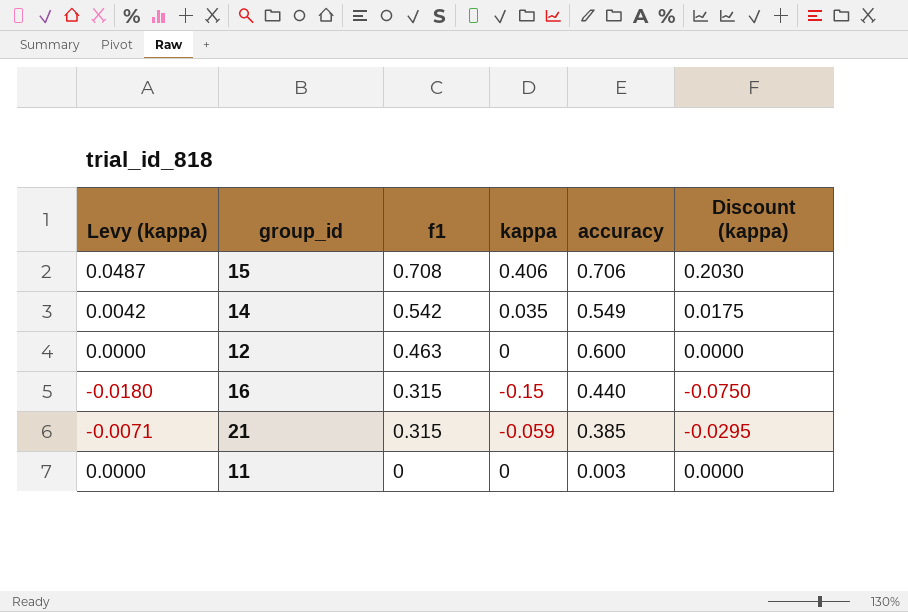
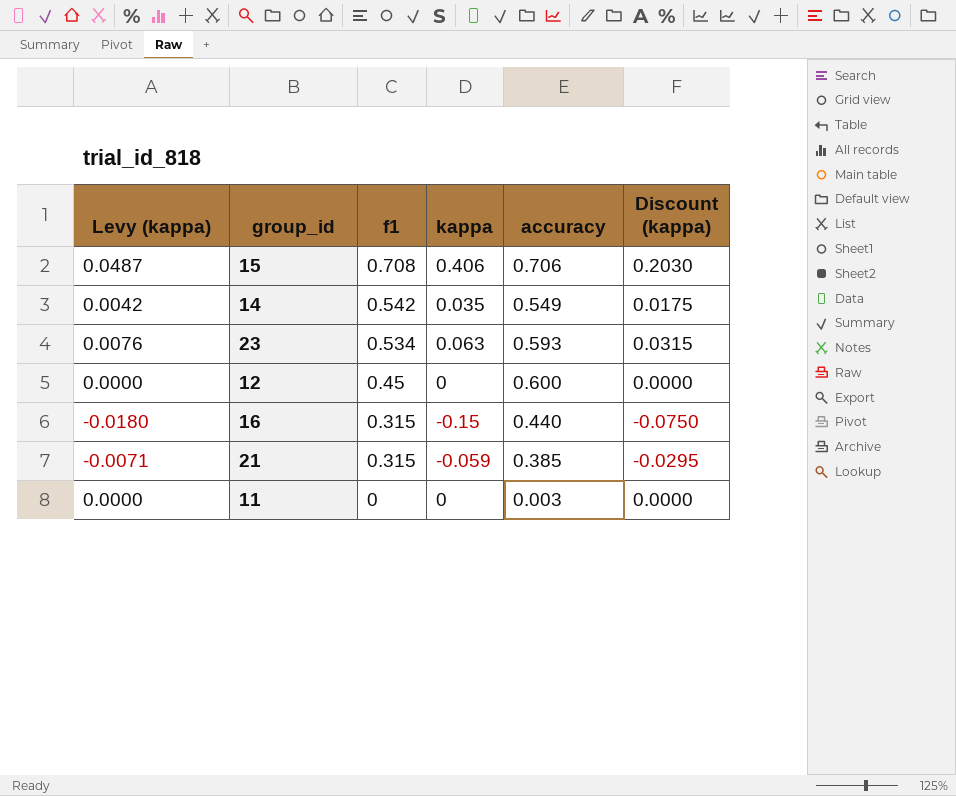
row 23: none -> 0.0076 | 0.534 | 0.063 | 0.593 | 0.0315
12 | f1: 0.463 -> 0.45

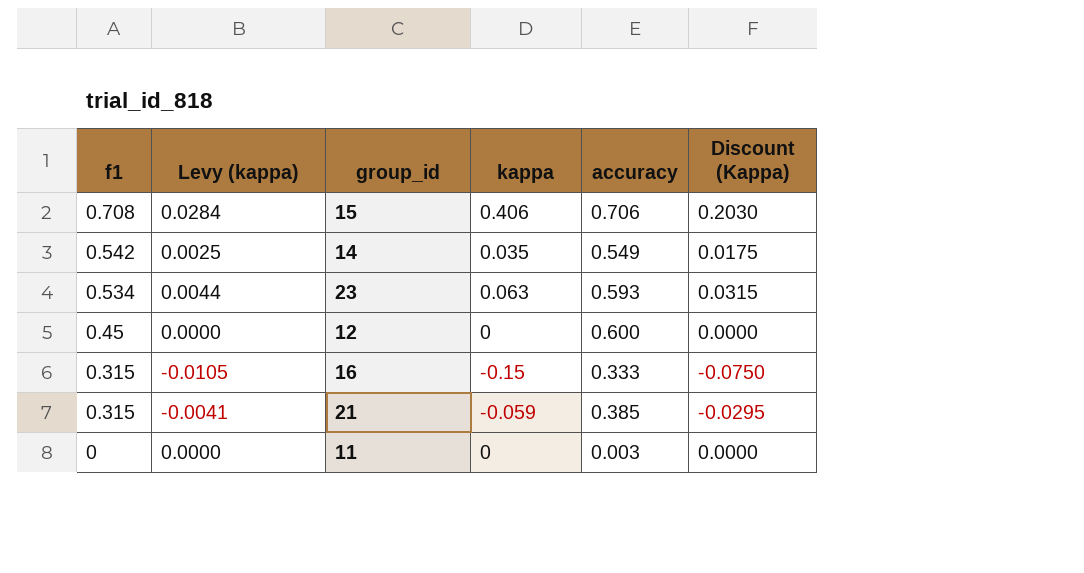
column f1 | position: 3 -> 1
column Levy (kappa) | formula: [kappa] * 0.12 -> [kappa] * 0.07
column name: Discount (kappa) -> Discount (Kappa)
16 | accuracy: 0.440 -> 0.333

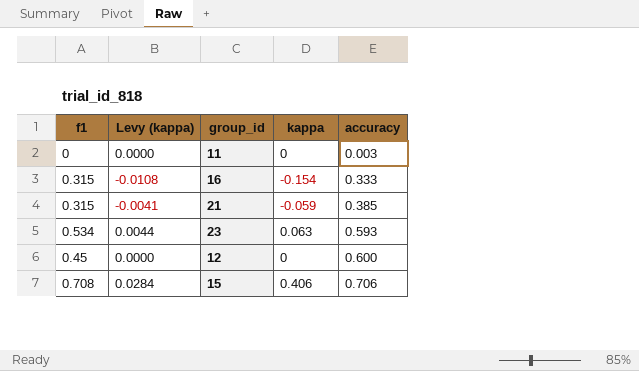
row order: f1 descending -> accuracy ascending
column Discount (Kappa) | formula: [kappa] * 0.5 -> none
row 14: 0.542 | 0.0025 | 0.035 | 0.549 | 0.0175 -> none
16 | Levy (kappa): -0.0105 -> -0.0108
16 | kappa: -0.15 -> -0.154

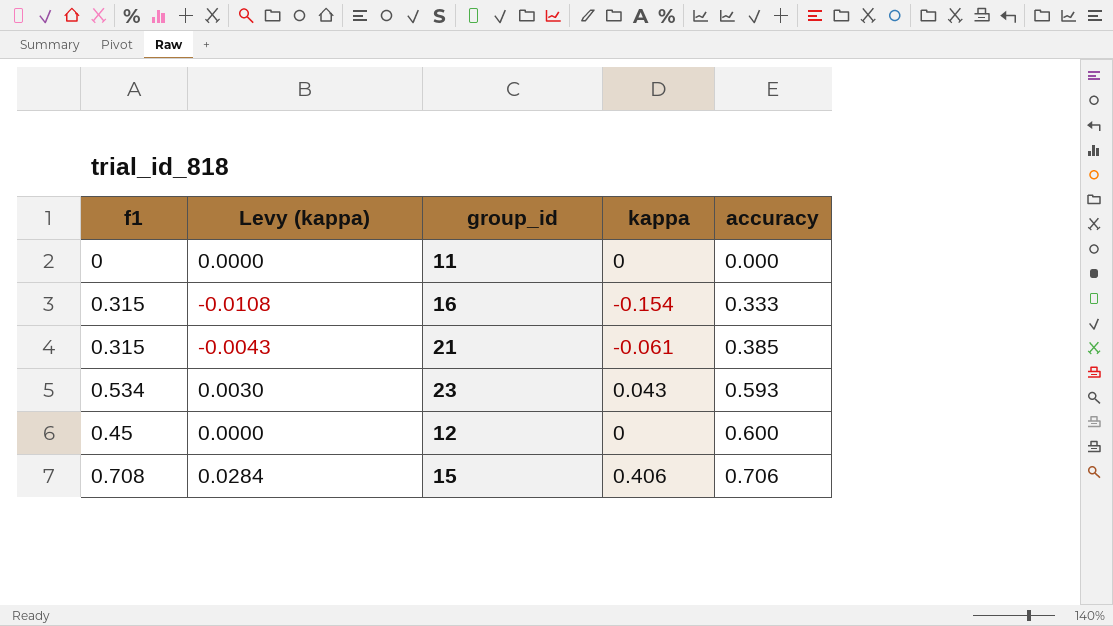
11 | accuracy: 0.003 -> 0.000
21 | Levy (kappa): -0.0041 -> -0.0043
21 | kappa: -0.059 -> -0.061
23 | Levy (kappa): 0.0044 -> 0.0030
23 | kappa: 0.063 -> 0.043

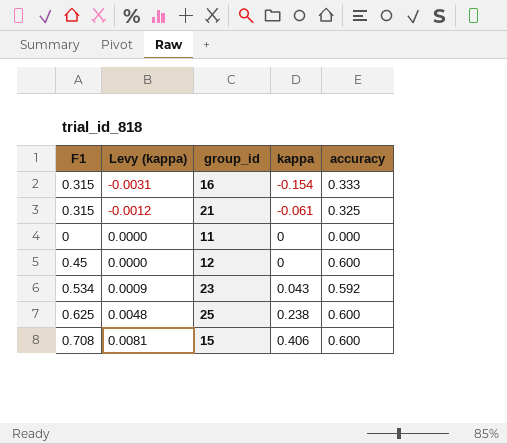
row order: accuracy ascending -> Levy (kappa) ascending
column name: f1 -> F1
column Levy (kappa) | formula: [kappa] * 0.07 -> [kappa] * 0.02
21 | accuracy: 0.385 -> 0.325
23 | accuracy: 0.593 -> 0.592
row 25: none -> 0.625 | 0.0048 | 0.238 | 0.600
15 | accuracy: 0.706 -> 0.600

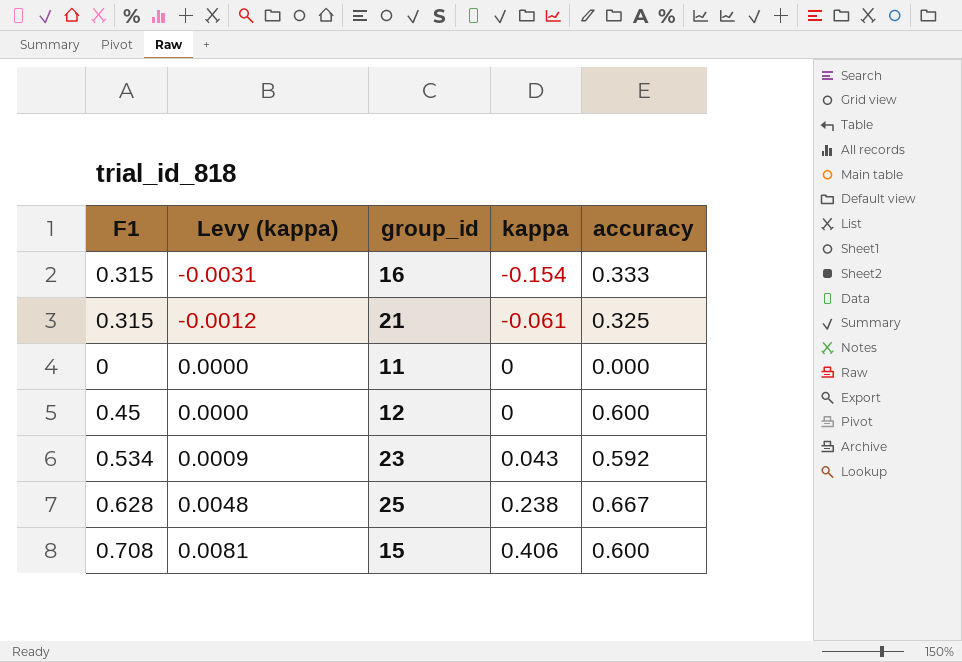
25 | F1: 0.625 -> 0.628
25 | accuracy: 0.600 -> 0.667

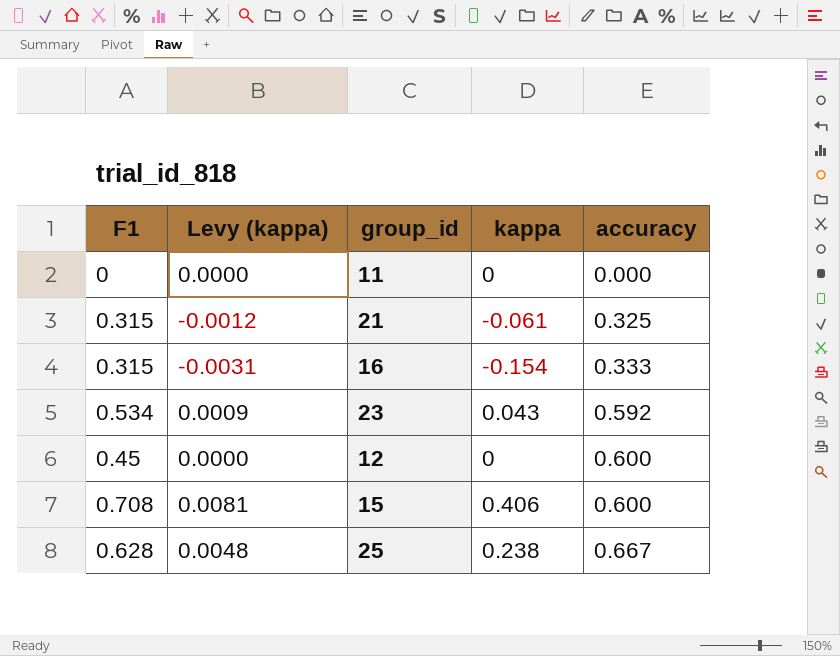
row order: Levy (kappa) ascending -> accuracy ascending

